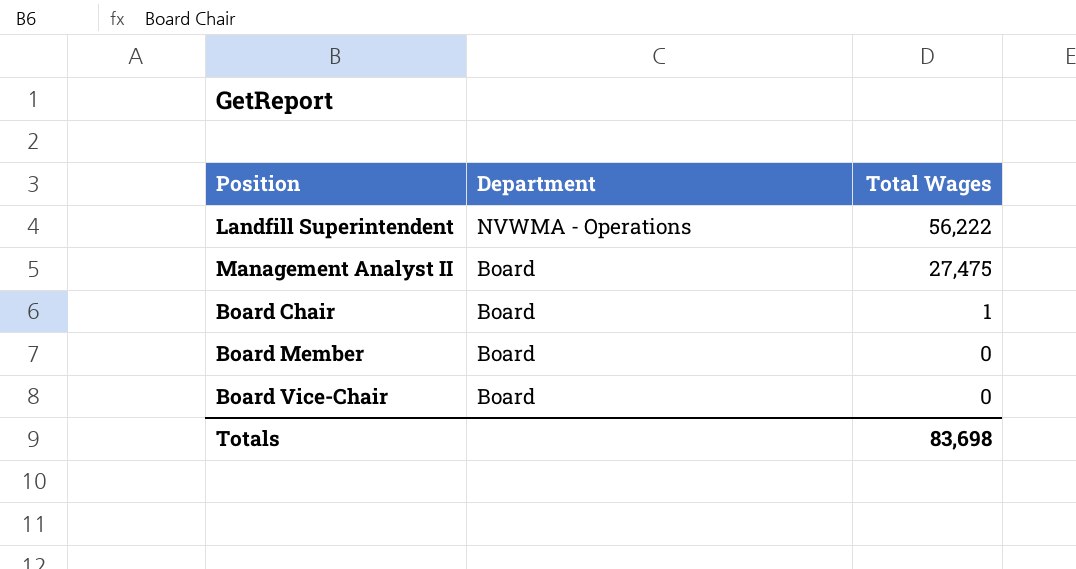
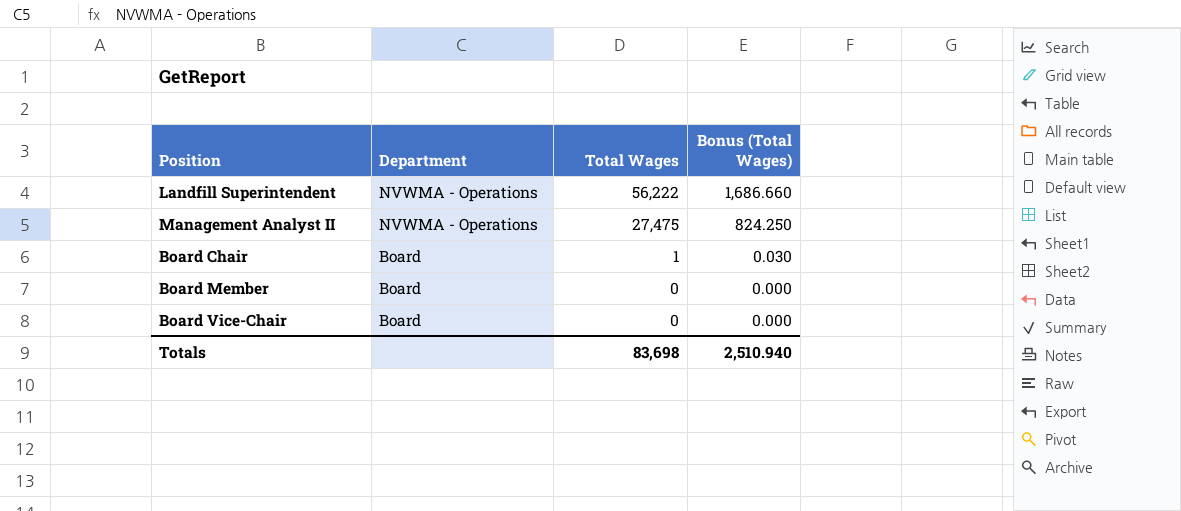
column Bonus (Total Wages) | formula: none -> [Total Wages] * 0.03
Management Analyst II | Department: Board -> NVWMA - Operations

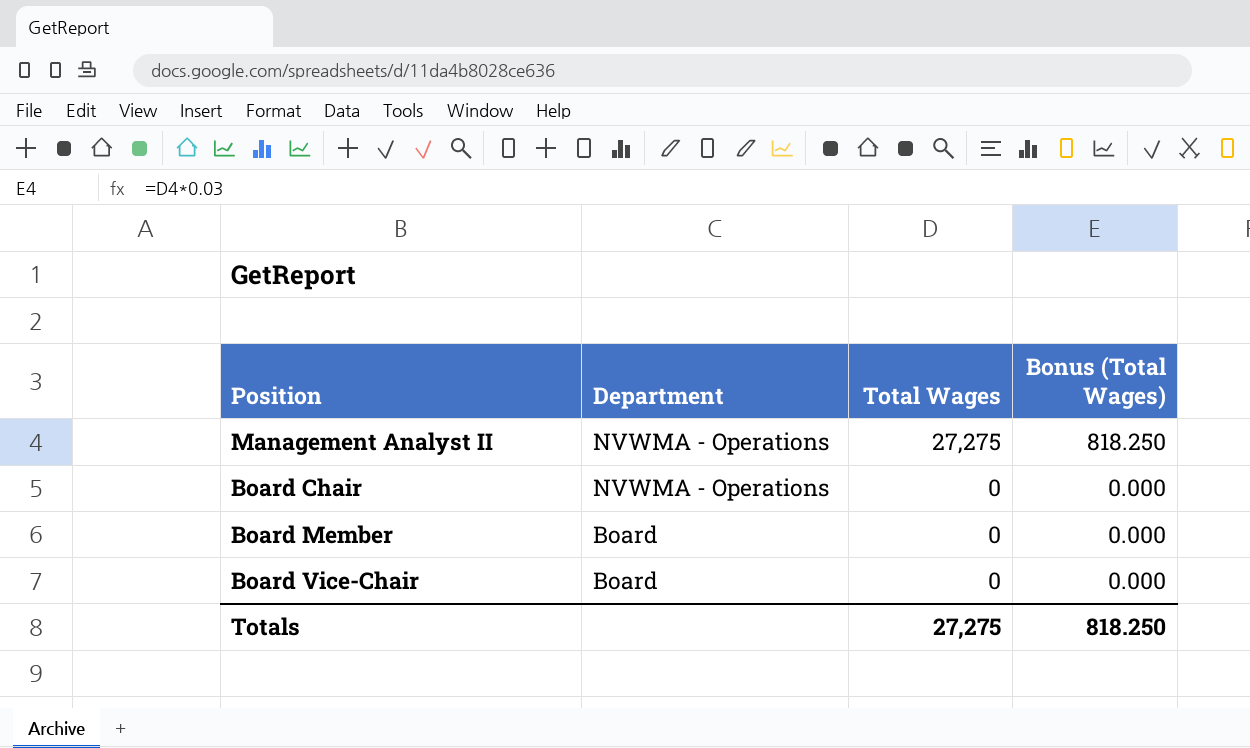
row Landfill Superintendent: NVWMA - Operations | 56,222 | 1,686.660 -> none
Management Analyst II | Total Wages: 27,475 -> 27,275
Management Analyst II | Bonus (Total Wages): 824.250 -> 818.250
Board Chair | Department: Board -> NVWMA - Operations
Board Chair | Total Wages: 1 -> 0
Board Chair | Bonus (Total Wages): 0.030 -> 0.000
Totals | Total Wages: 83,698 -> 27,275
Totals | Bonus (Total Wages): 2,510.940 -> 818.250

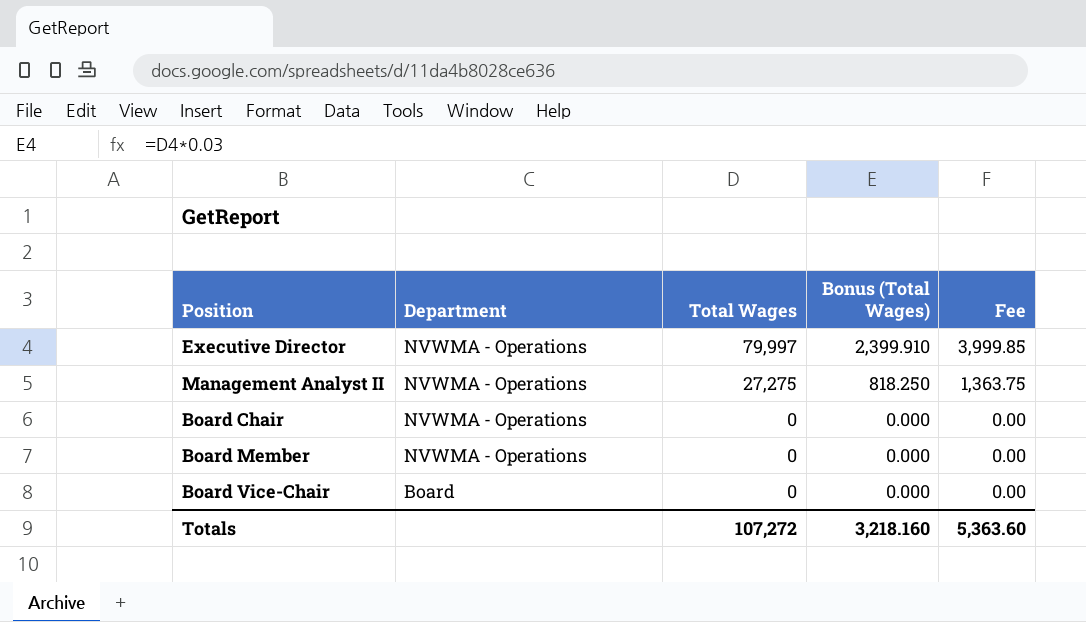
column Fee | formula: none -> [Total Wages] * 0.05
row Executive Director: none -> NVWMA - Operations | 79,997 | 2,399.910 | 3,999.85
Board Member | Department: Board -> NVWMA - Operations
Totals | Total Wages: 27,275 -> 107,272
Totals | Bonus (Total Wages): 818.250 -> 3,218.160

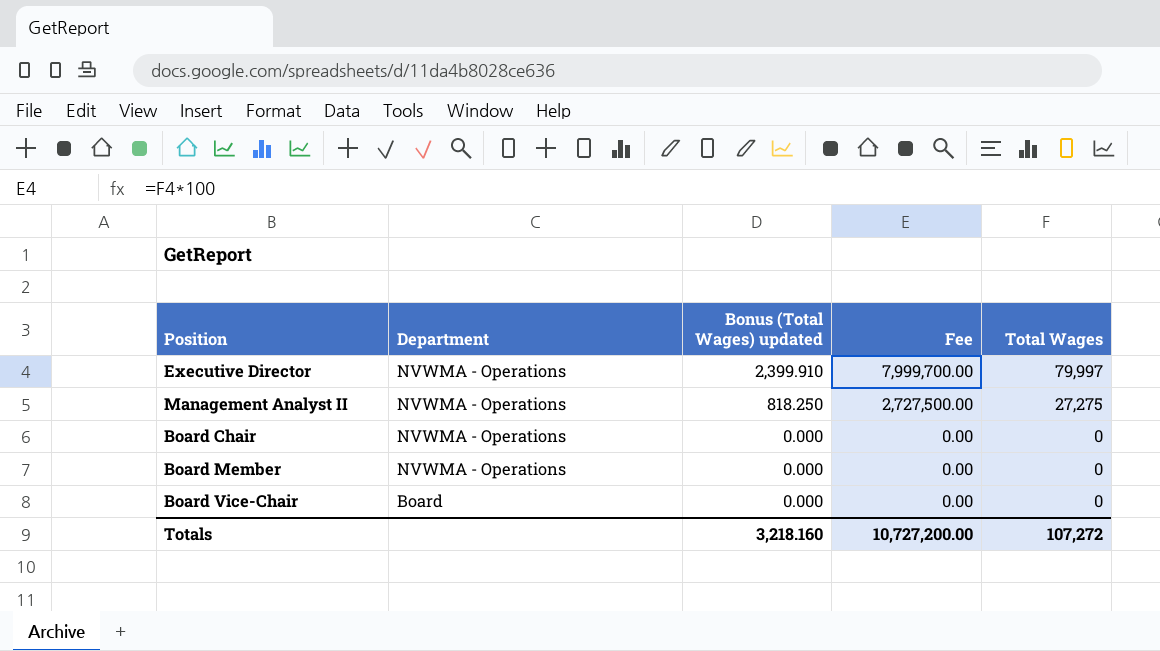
column name: Bonus (Total Wages) -> Bonus (Total Wages) updated
column Fee | formula: [Total Wages] * 0.05 -> [Total Wages] * 100
column Total Wages | position: 3 -> 5
Totals | Fee: 5,363.60 -> 10,727,200.00

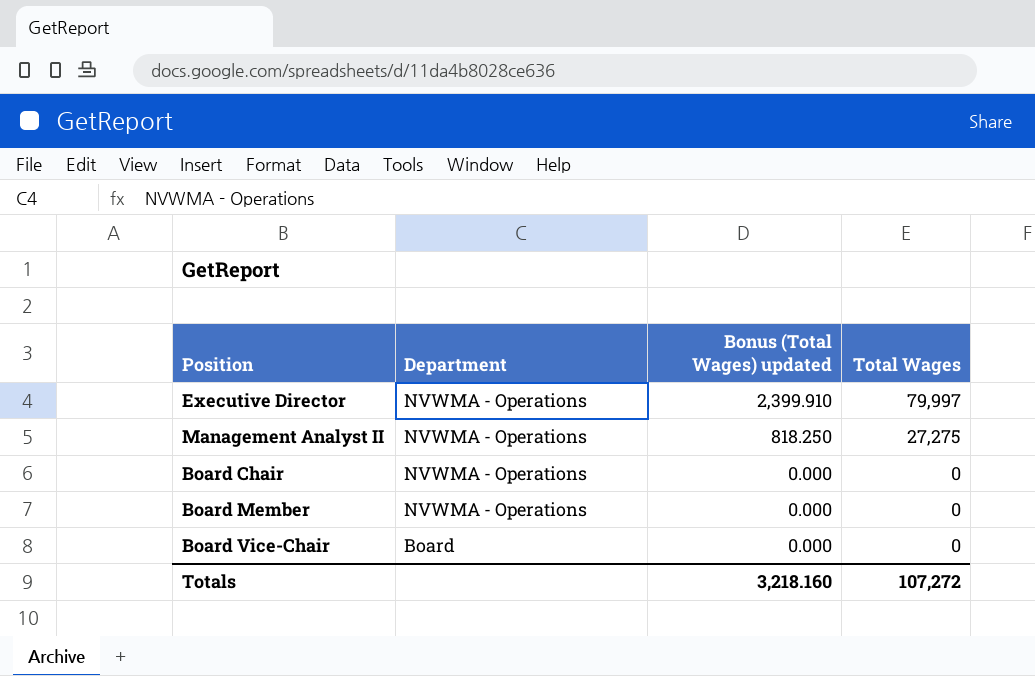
column Fee | formula: [Total Wages] * 100 -> none

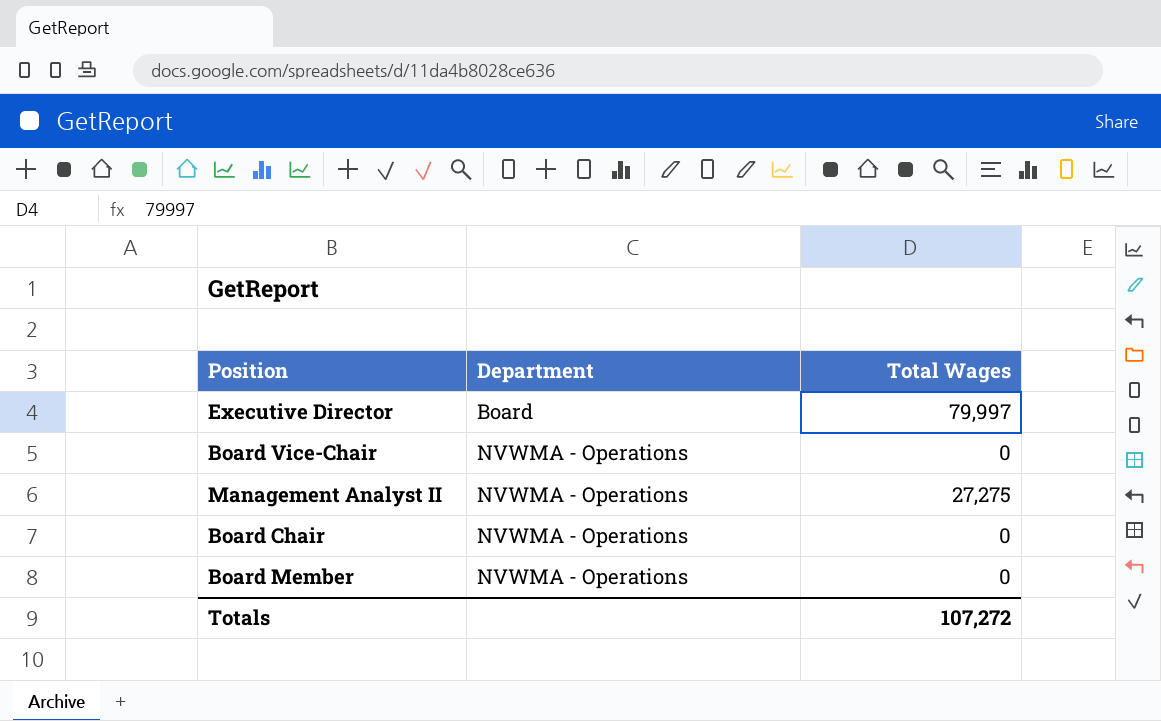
row order: Department descending -> Department ascending
column Bonus (Total Wages) updated | formula: [Total Wages] * 0.03 -> none
Executive Director | Department: NVWMA - Operations -> Board
Board Vice-Chair | Department: Board -> NVWMA - Operations

